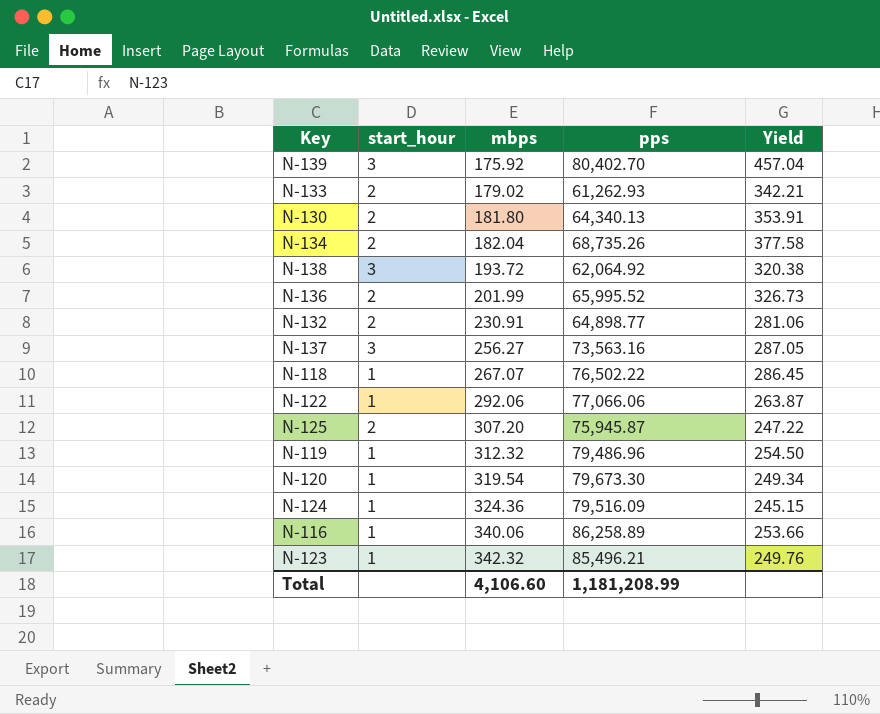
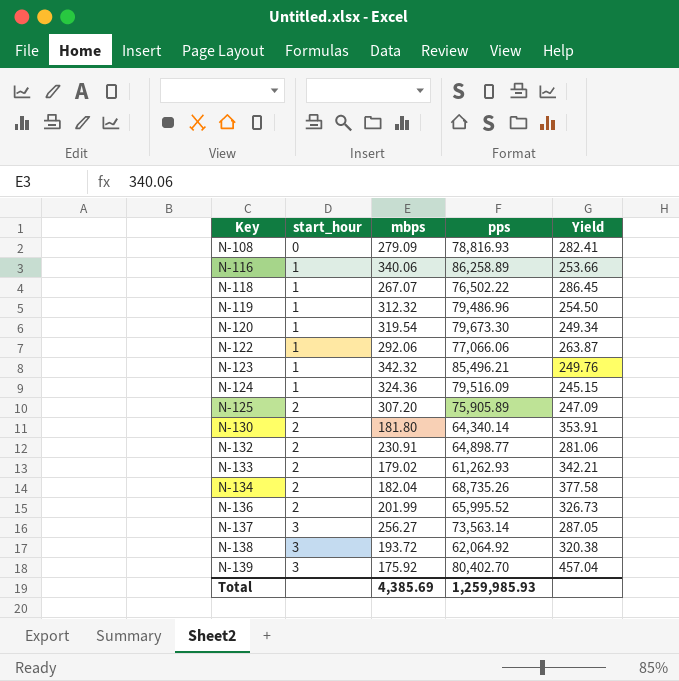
row order: mbps ascending -> Key ascending
row N-108: none -> 0 | 279.09 | 78,816.93 | 282.41
N-125 | pps: 75,945.87 -> 75,905.89
N-125 | Yield: 247.22 -> 247.09
N-130 | pps: 64,340.13 -> 64,340.14
N-137 | pps: 73,563.16 -> 73,563.14
Total | mbps: 4,106.60 -> 4,385.69
Total | pps: 1,181,208.99 -> 1,259,985.93

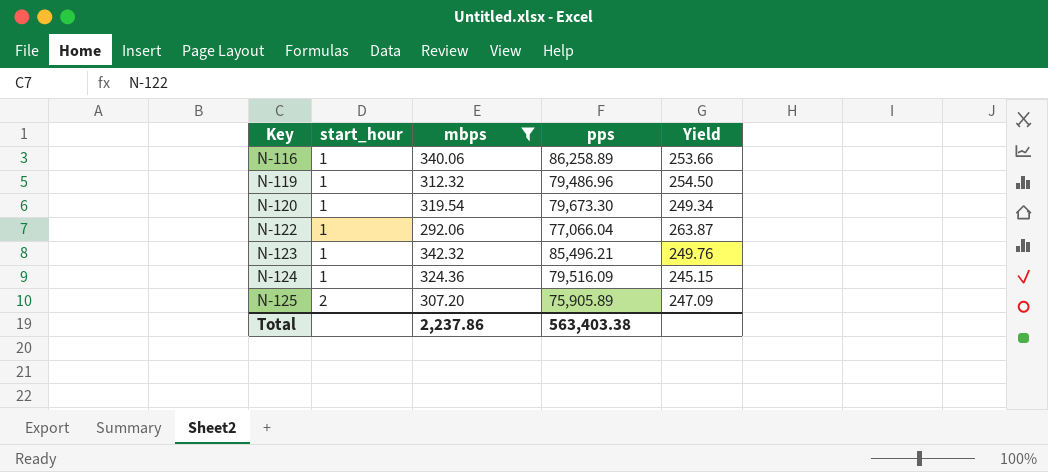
filter: none -> mbps >= 292.06
N-122 | pps: 77,066.06 -> 77,066.04
Total | mbps: 4,385.69 -> 2,237.86
Total | pps: 1,259,985.93 -> 563,403.38

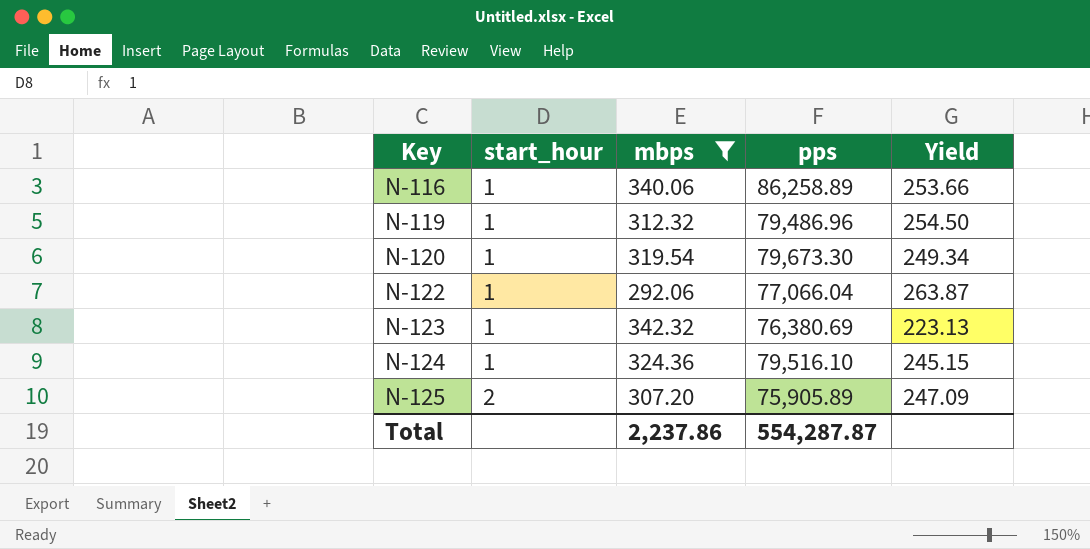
N-123 | pps: 85,496.21 -> 76,380.69
N-123 | Yield: 249.76 -> 223.13
N-124 | pps: 79,516.09 -> 79,516.10
Total | pps: 563,403.38 -> 554,287.87

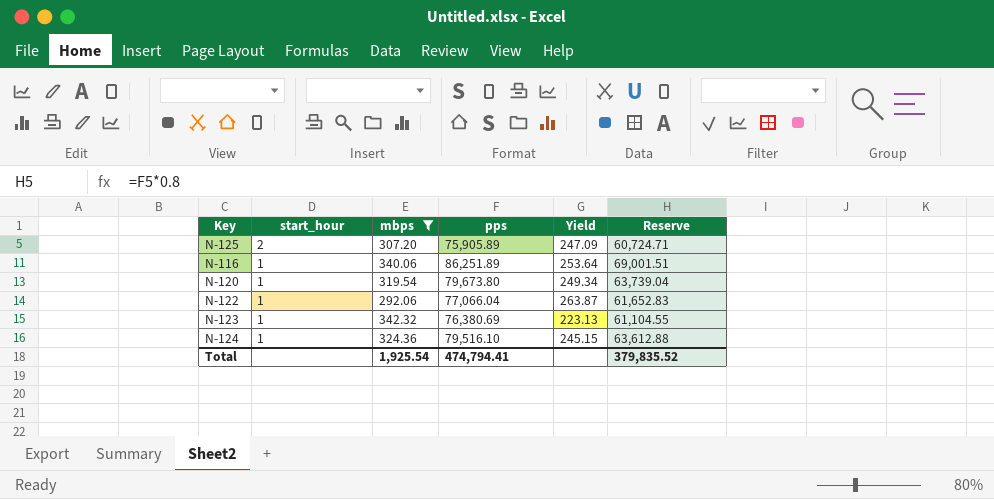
row order: Key ascending -> start_hour descending
column Reserve | formula: none -> [pps] * 0.8
row N-119: 1 | 312.32 | 79,486.96 | 254.50 -> none
N-116 | pps: 86,258.89 -> 86,251.89
N-116 | Yield: 253.66 -> 253.64
N-120 | pps: 79,673.30 -> 79,673.80
Total | mbps: 2,237.86 -> 1,925.54
Total | pps: 554,287.87 -> 474,794.41

